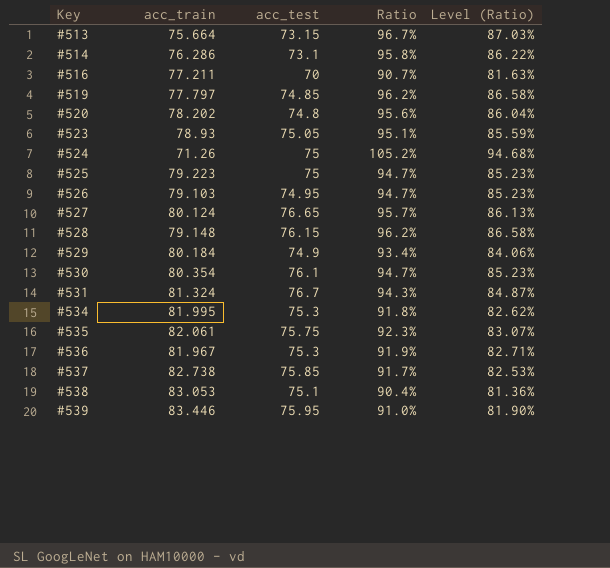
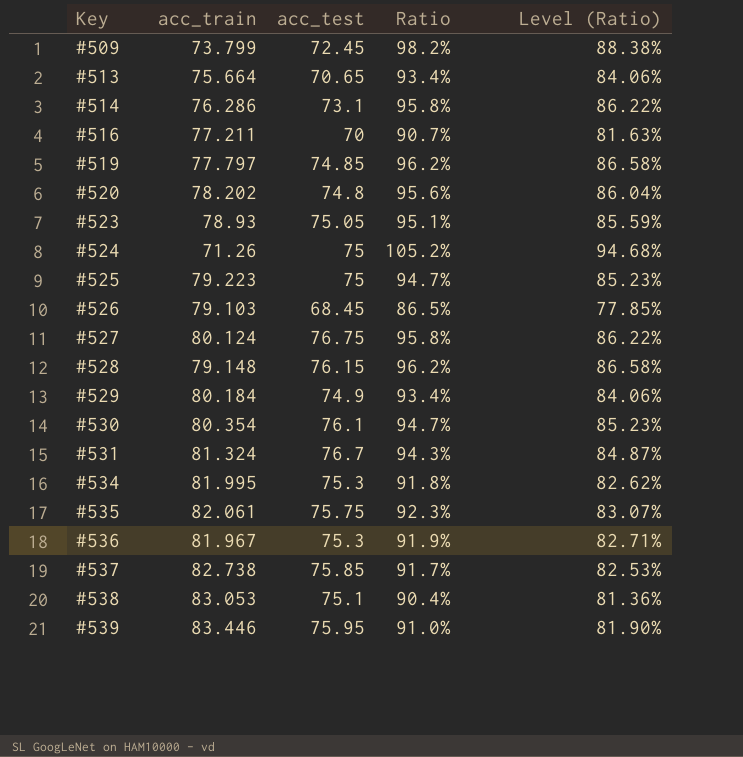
row #509: none -> 73.799 | 72.45 | 98.2% | 88.38%
#513 | acc_test: 73.15 -> 70.65
#513 | Ratio: 96.7% -> 93.4%
#513 | Level (Ratio): 87.03% -> 84.06%
#526 | acc_test: 74.95 -> 68.45
#526 | Ratio: 94.7% -> 86.5%
#526 | Level (Ratio): 85.23% -> 77.85%
#527 | acc_test: 76.65 -> 76.75
#527 | Ratio: 95.7% -> 95.8%
#527 | Level (Ratio): 86.13% -> 86.22%

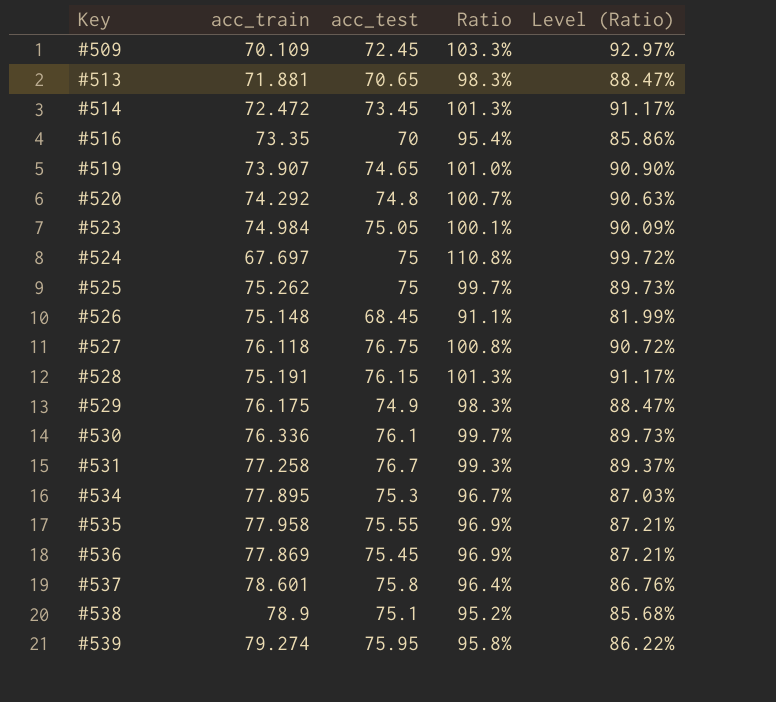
#509 | acc_train: 73.799 -> 70.109
#509 | Ratio: 98.2% -> 103.3%
#509 | Level (Ratio): 88.38% -> 92.97%
#513 | acc_train: 75.664 -> 71.881
#513 | Ratio: 93.4% -> 98.3%
#513 | Level (Ratio): 84.06% -> 88.47%
#514 | acc_train: 76.286 -> 72.472
#514 | acc_test: 73.1 -> 73.45
#514 | Ratio: 95.8% -> 101.3%
#514 | Level (Ratio): 86.22% -> 91.17%
#516 | acc_train: 77.211 -> 73.35
#516 | Ratio: 90.7% -> 95.4%
#516 | Level (Ratio): 81.63% -> 85.86%
#519 | acc_train: 77.797 -> 73.907
#519 | acc_test: 74.85 -> 74.65
#519 | Ratio: 96.2% -> 101.0%
#519 | Level (Ratio): 86.58% -> 90.90%
#520 | acc_train: 78.202 -> 74.292
#520 | Ratio: 95.6% -> 100.7%
#520 | Level (Ratio): 86.04% -> 90.63%
#523 | acc_train: 78.93 -> 74.984
#523 | Ratio: 95.1% -> 100.1%
#523 | Level (Ratio): 85.59% -> 90.09%
#524 | acc_train: 71.26 -> 67.697
#524 | Ratio: 105.2% -> 110.8%
#524 | Level (Ratio): 94.68% -> 99.72%
#525 | acc_train: 79.223 -> 75.262
#525 | Ratio: 94.7% -> 99.7%
#525 | Level (Ratio): 85.23% -> 89.73%
#526 | acc_train: 79.103 -> 75.148
#526 | Ratio: 86.5% -> 91.1%
#526 | Level (Ratio): 77.85% -> 81.99%
#527 | acc_train: 80.124 -> 76.118
#527 | Ratio: 95.8% -> 100.8%
#527 | Level (Ratio): 86.22% -> 90.72%
#528 | acc_train: 79.148 -> 75.191
#528 | Ratio: 96.2% -> 101.3%
#528 | Level (Ratio): 86.58% -> 91.17%
#529 | acc_train: 80.184 -> 76.175
#529 | Ratio: 93.4% -> 98.3%
#529 | Level (Ratio): 84.06% -> 88.47%
#530 | acc_train: 80.354 -> 76.336
#530 | Ratio: 94.7% -> 99.7%
#530 | Level (Ratio): 85.23% -> 89.73%
#531 | acc_train: 81.324 -> 77.258
#531 | Ratio: 94.3% -> 99.3%
#531 | Level (Ratio): 84.87% -> 89.37%
#534 | acc_train: 81.995 -> 77.895
#534 | Ratio: 91.8% -> 96.7%
#534 | Level (Ratio): 82.62% -> 87.03%
#535 | acc_train: 82.061 -> 77.958
#535 | acc_test: 75.75 -> 75.55
#535 | Ratio: 92.3% -> 96.9%
#535 | Level (Ratio): 83.07% -> 87.21%
#536 | acc_train: 81.967 -> 77.869
#536 | acc_test: 75.3 -> 75.45
#536 | Ratio: 91.9% -> 96.9%
#536 | Level (Ratio): 82.71% -> 87.21%
#537 | acc_train: 82.738 -> 78.601
#537 | acc_test: 75.85 -> 75.8
#537 | Ratio: 91.7% -> 96.4%
#537 | Level (Ratio): 82.53% -> 86.76%
#538 | acc_train: 83.053 -> 78.9
#538 | Ratio: 90.4% -> 95.2%
#538 | Level (Ratio): 81.36% -> 85.68%
#539 | acc_train: 83.446 -> 79.274
#539 | Ratio: 91.0% -> 95.8%
#539 | Level (Ratio): 81.90% -> 86.22%

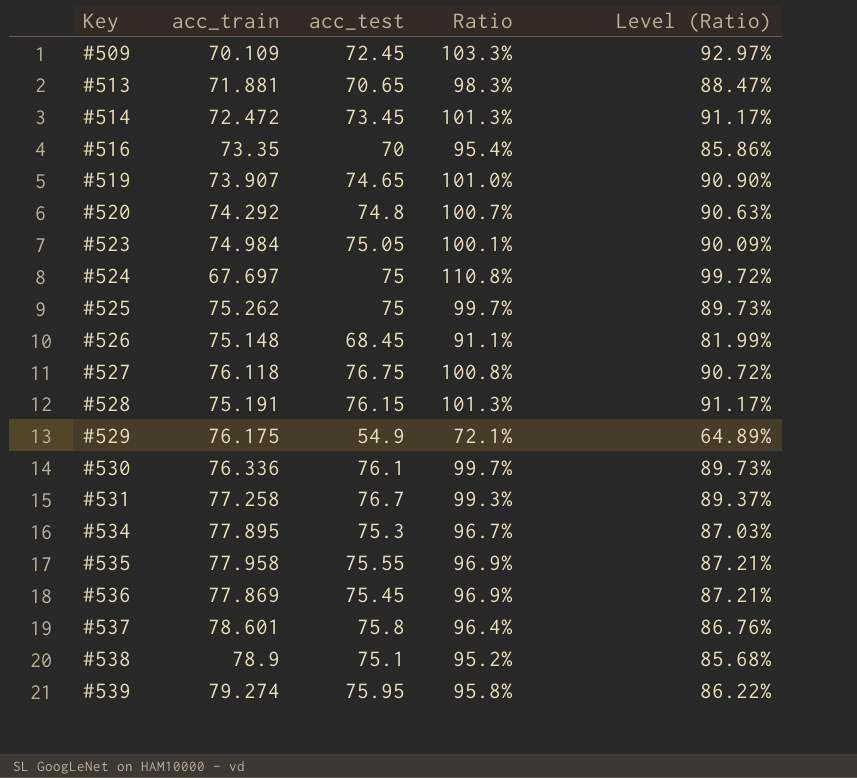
#529 | acc_test: 74.9 -> 54.9
#529 | Ratio: 98.3% -> 72.1%
#529 | Level (Ratio): 88.47% -> 64.89%

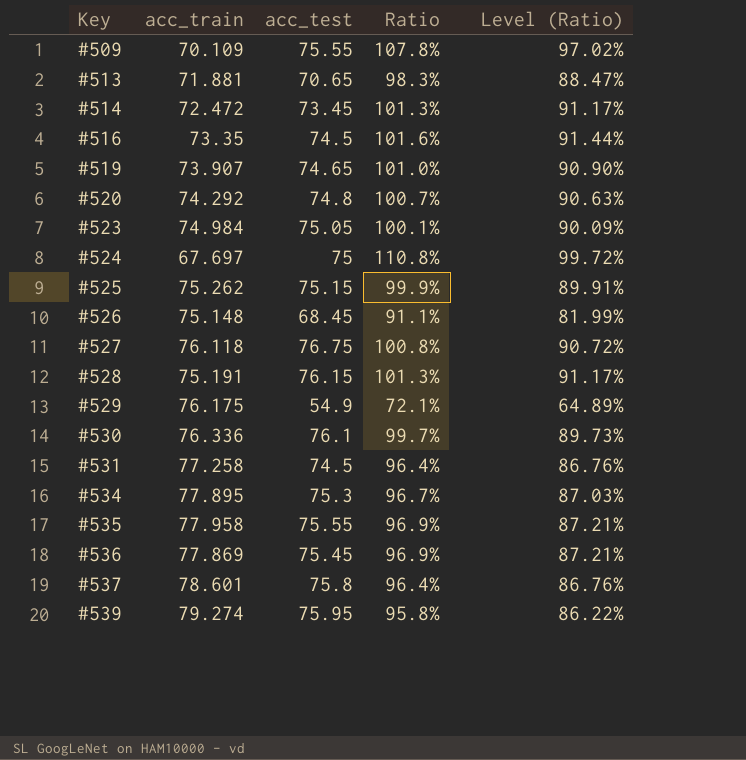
row #538: 78.9 | 75.1 | 95.2% | 85.68% -> none
#509 | acc_test: 72.45 -> 75.55
#509 | Ratio: 103.3% -> 107.8%
#509 | Level (Ratio): 92.97% -> 97.02%
#516 | acc_test: 70 -> 74.5
#516 | Ratio: 95.4% -> 101.6%
#516 | Level (Ratio): 85.86% -> 91.44%
#525 | acc_test: 75 -> 75.15
#525 | Ratio: 99.7% -> 99.9%
#525 | Level (Ratio): 89.73% -> 89.91%
#531 | acc_test: 76.7 -> 74.5
#531 | Ratio: 99.3% -> 96.4%
#531 | Level (Ratio): 89.37% -> 86.76%

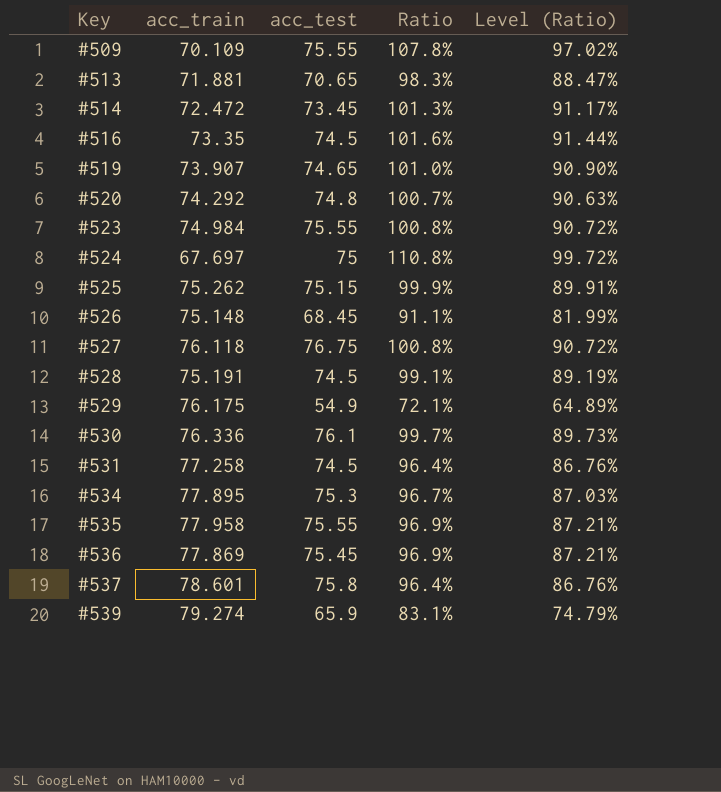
#523 | acc_test: 75.05 -> 75.55
#523 | Ratio: 100.1% -> 100.8%
#523 | Level (Ratio): 90.09% -> 90.72%
#528 | acc_test: 76.15 -> 74.5
#528 | Ratio: 101.3% -> 99.1%
#528 | Level (Ratio): 91.17% -> 89.19%
#539 | acc_test: 75.95 -> 65.9
#539 | Ratio: 95.8% -> 83.1%
#539 | Level (Ratio): 86.22% -> 74.79%

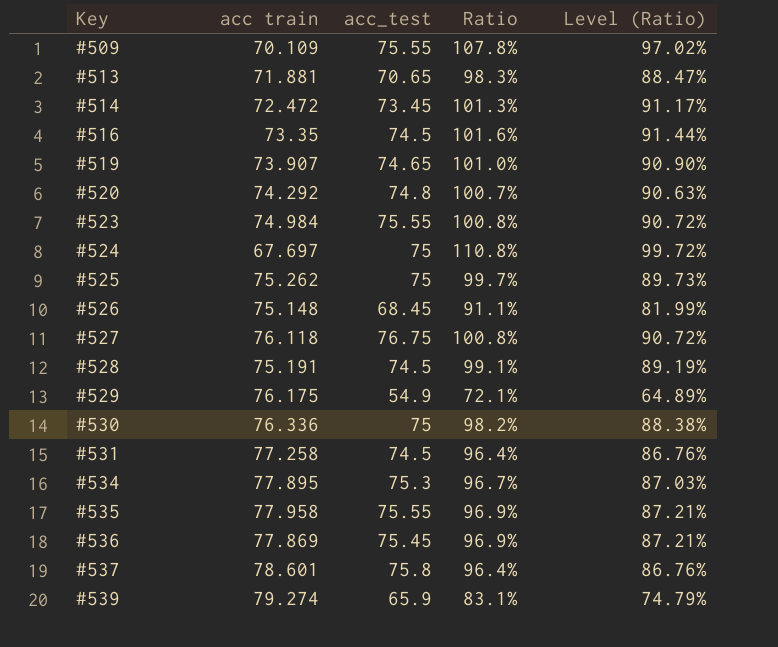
column name: acc_train -> acc train
#525 | acc_test: 75.15 -> 75
#525 | Ratio: 99.9% -> 99.7%
#525 | Level (Ratio): 89.91% -> 89.73%
#530 | acc_test: 76.1 -> 75
#530 | Ratio: 99.7% -> 98.2%
#530 | Level (Ratio): 89.73% -> 88.38%

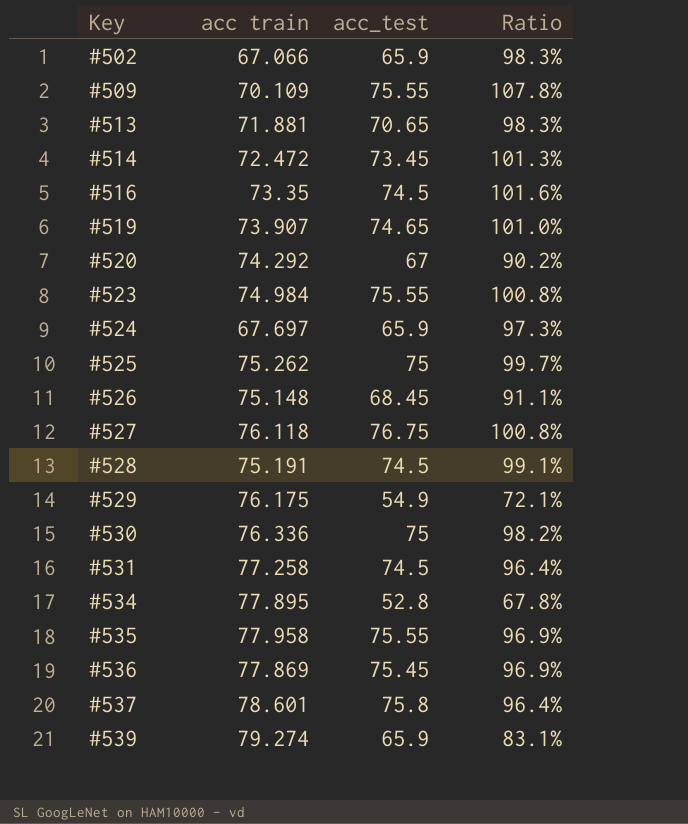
column Level (Ratio) | formula: [Ratio] * 0.9 -> none
row #502: none -> 67.066 | 65.9 | 98.3%
#520 | acc_test: 74.8 -> 67
#520 | Ratio: 100.7% -> 90.2%
#524 | acc_test: 75 -> 65.9
#524 | Ratio: 110.8% -> 97.3%
#534 | acc_test: 75.3 -> 52.8
#534 | Ratio: 96.7% -> 67.8%

